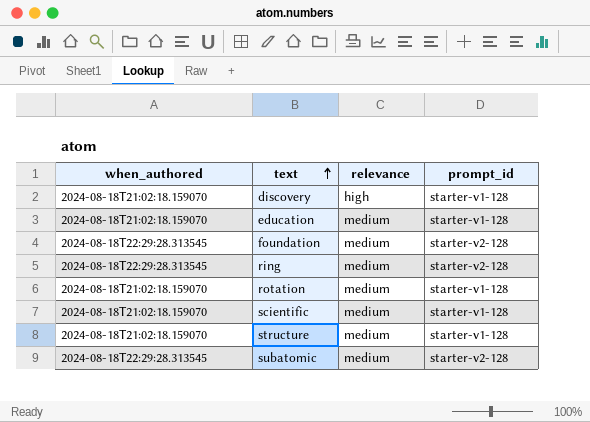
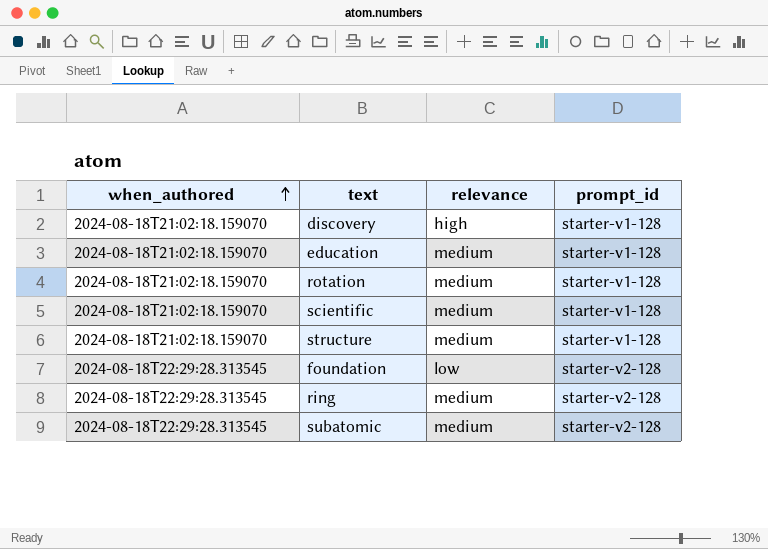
row order: text ascending -> when_authored ascending
foundation | relevance: medium -> low

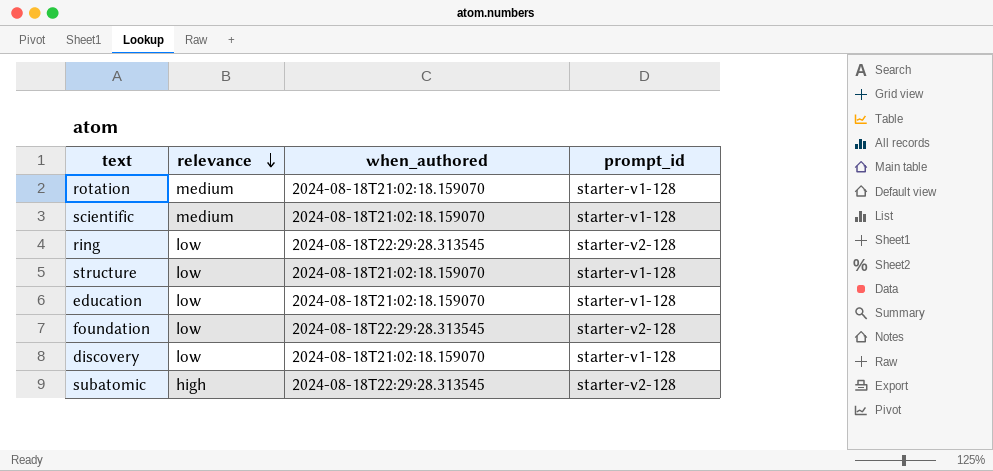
row order: when_authored ascending -> relevance descending
column when_authored | position: 1 -> 3
ring | relevance: medium -> low
structure | relevance: medium -> low
education | relevance: medium -> low
discovery | relevance: high -> low
subatomic | relevance: medium -> high

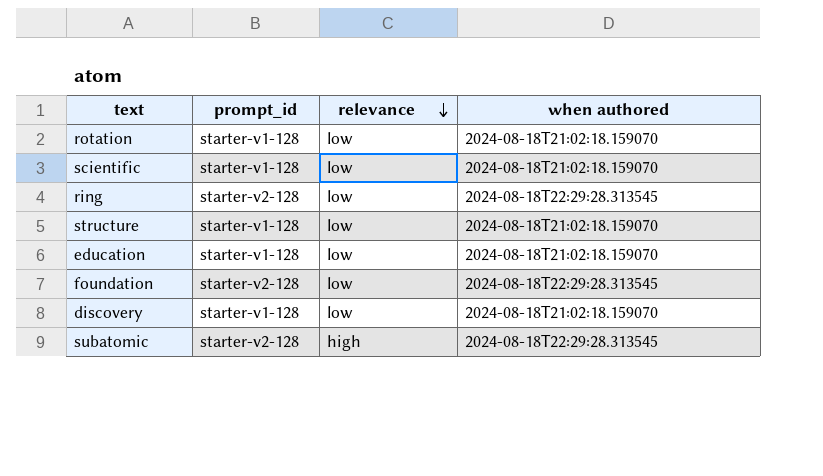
column prompt_id | position: 4 -> 2
column name: when_authored -> when authored
rotation | relevance: medium -> low
scientific | relevance: medium -> low

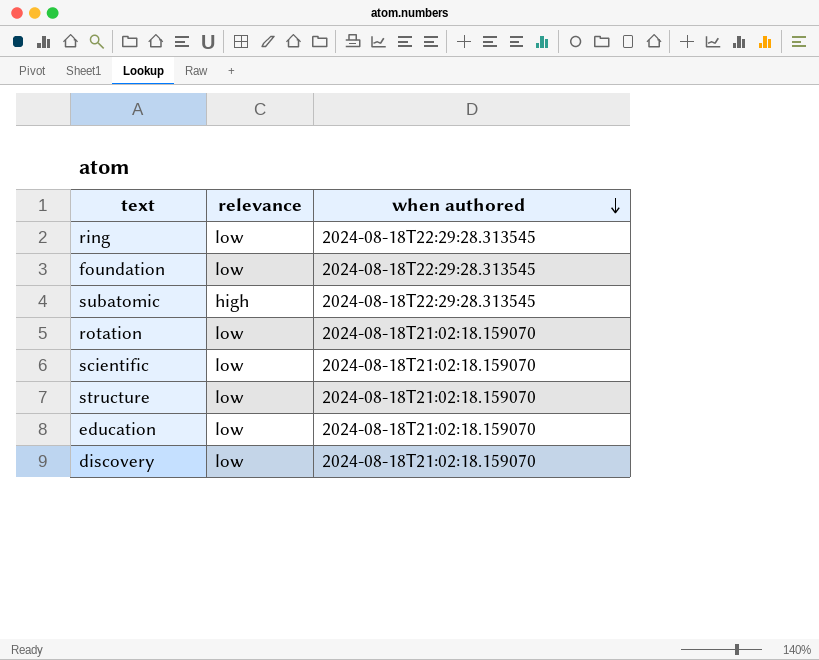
row order: relevance descending -> when authored descending
column prompt_id | position: 2 -> none

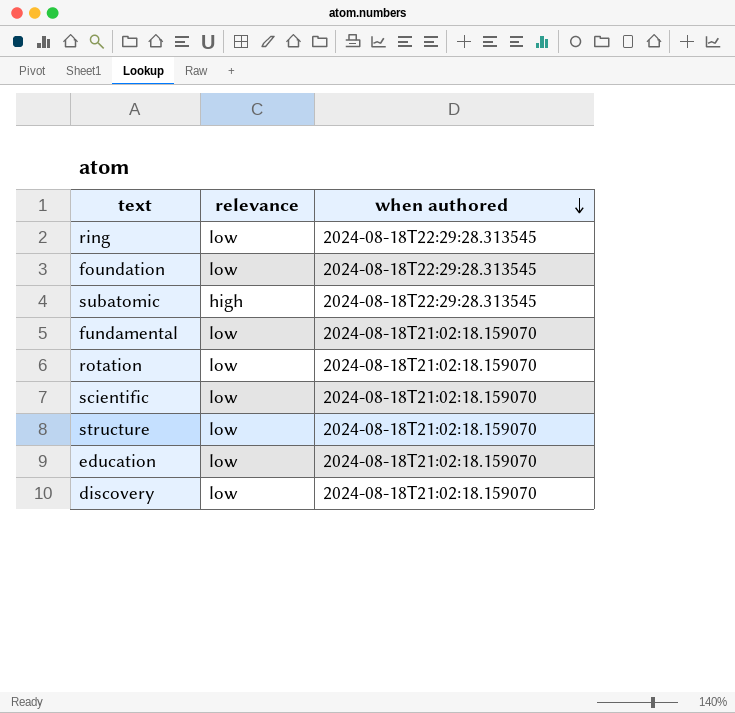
row fundamental: none -> low | 2024-08-18T21:02:18.159070

